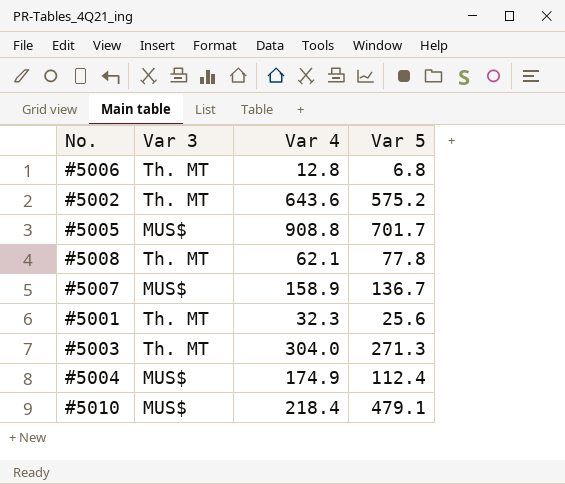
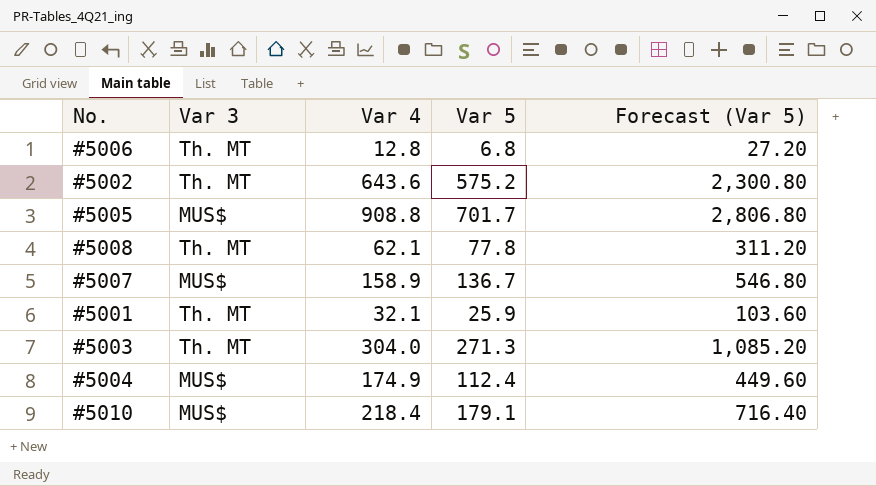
column Forecast (Var 5) | formula: none -> [Var 5] * 4
#5001 | Var 4: 32.3 -> 32.1
#5001 | Var 5: 25.6 -> 25.9
#5010 | Var 5: 479.1 -> 179.1

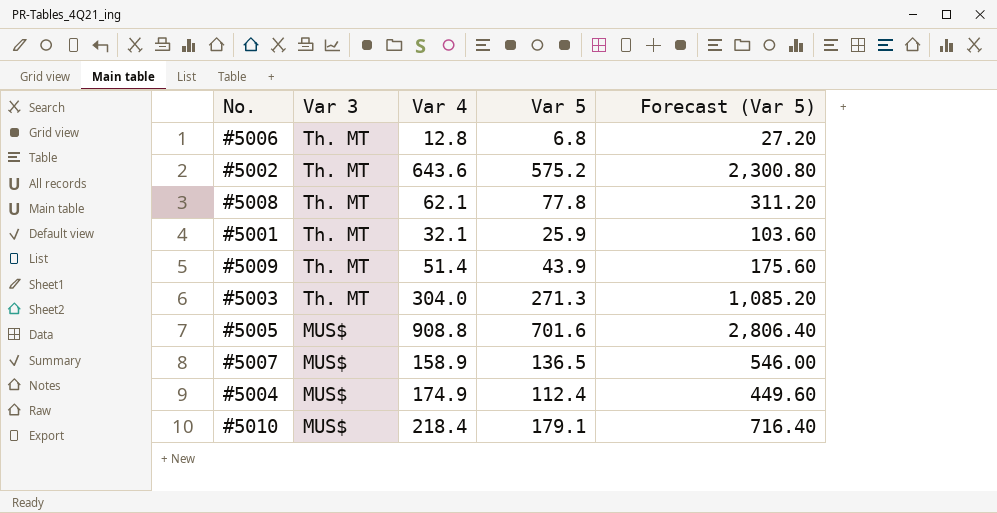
row order: none -> Var 3 descending
row #5009: none -> Th. MT | 51.4 | 43.9 | 175.60
#5005 | Var 5: 701.7 -> 701.6
#5005 | Forecast (Var 5): 2,806.80 -> 2,806.40
#5007 | Var 5: 136.7 -> 136.5
#5007 | Forecast (Var 5): 546.80 -> 546.00

